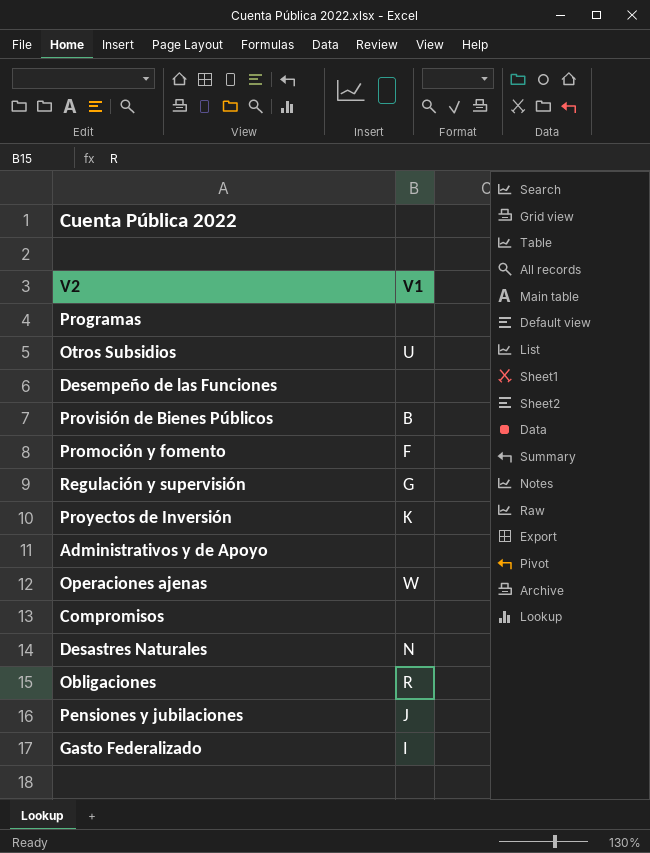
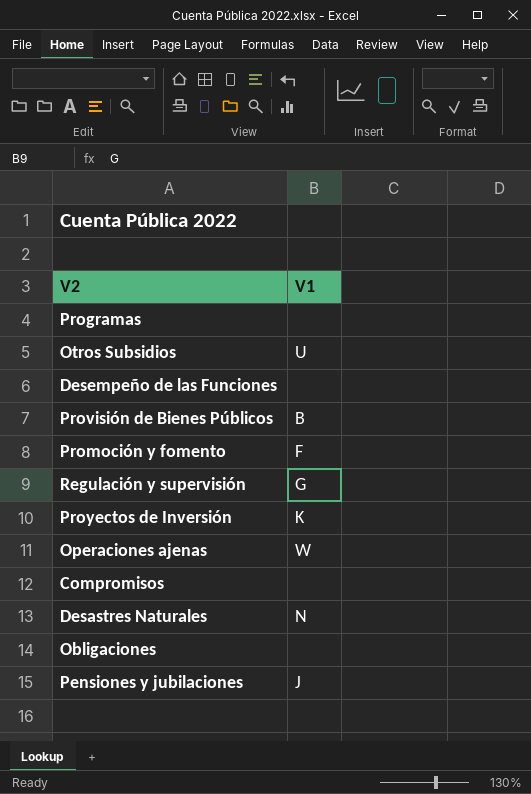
row Administrativos y de Apoyo: none -> none
row Gasto Federalizado: I -> none
Obligaciones | V1: R -> none

